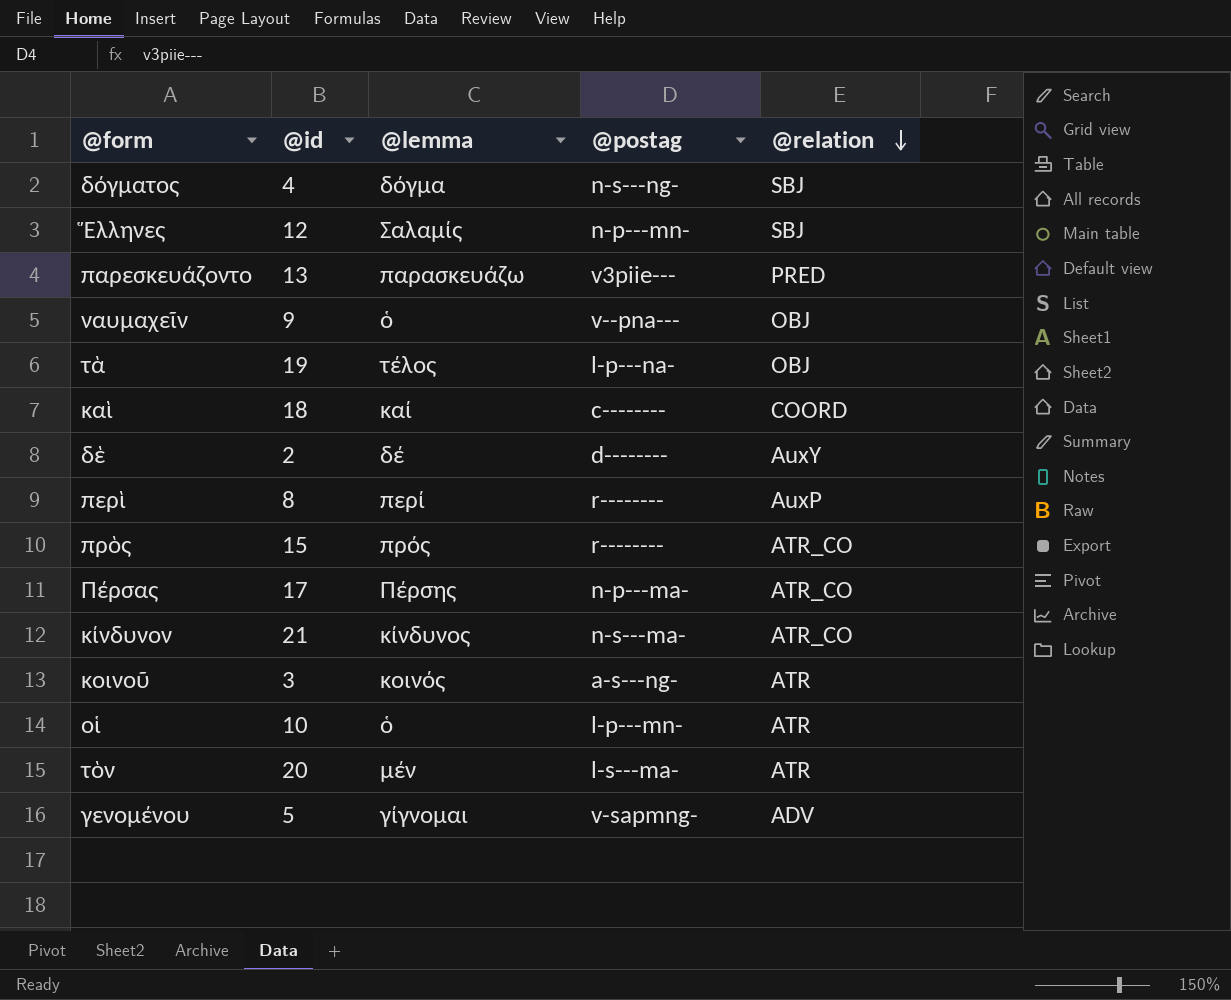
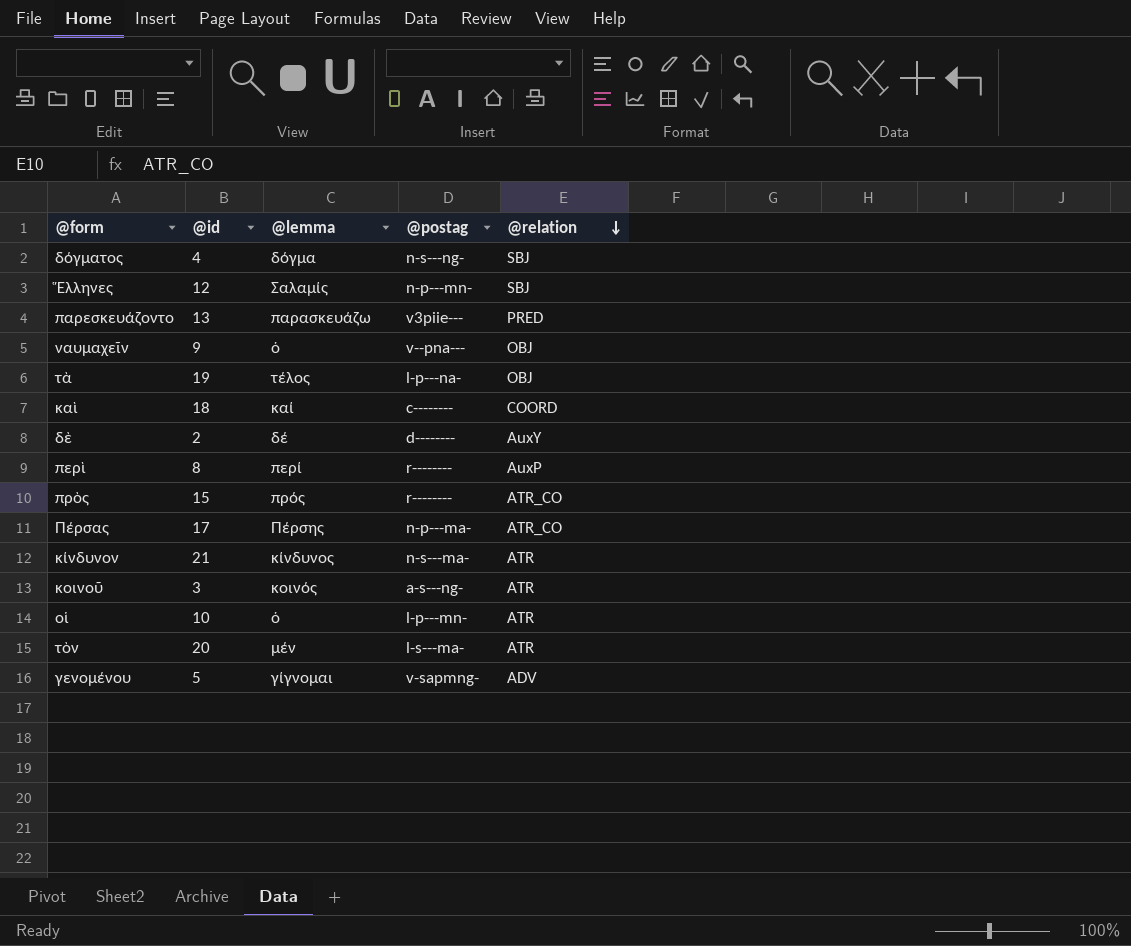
κίνδυνον | @relation: ATR_CO -> ATR

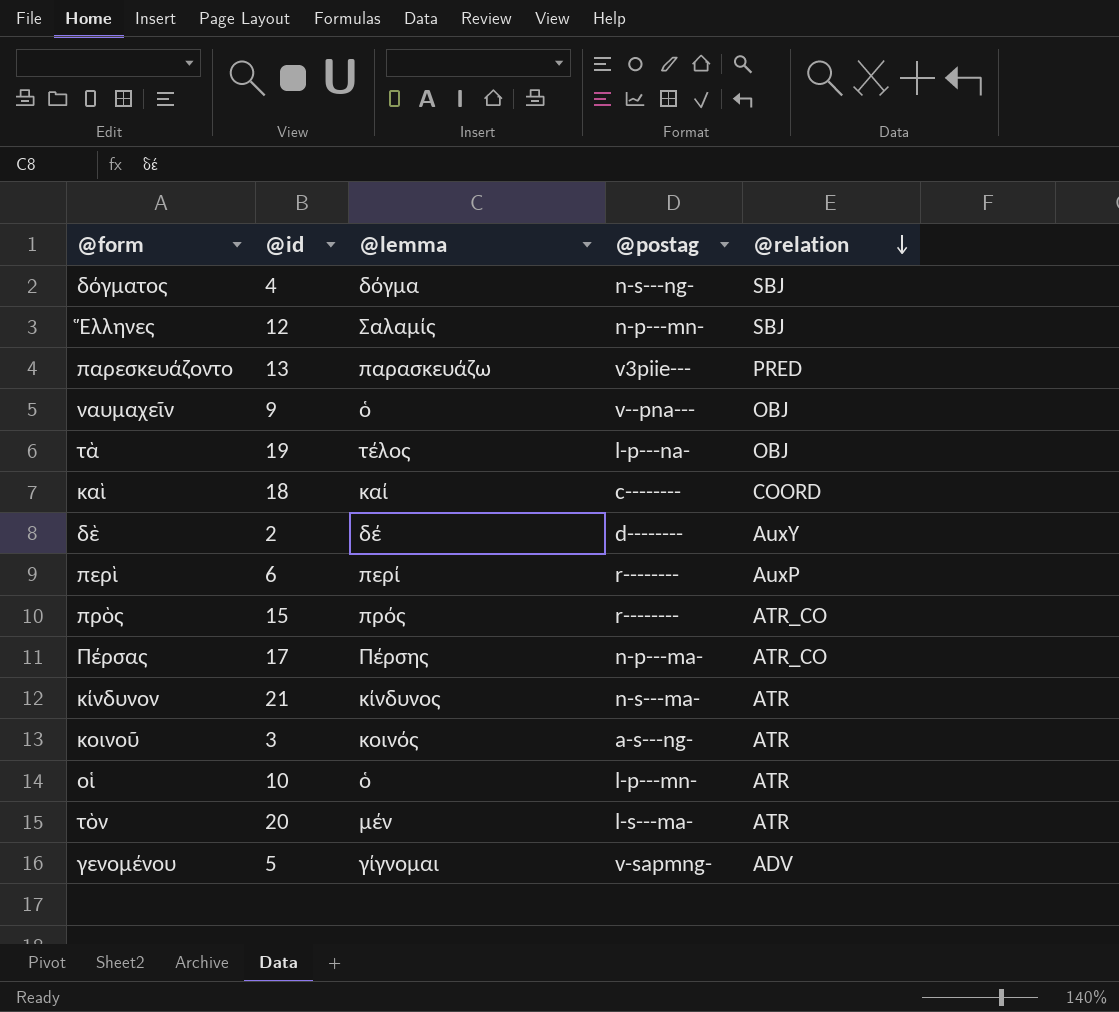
περὶ | @id: 8 -> 6

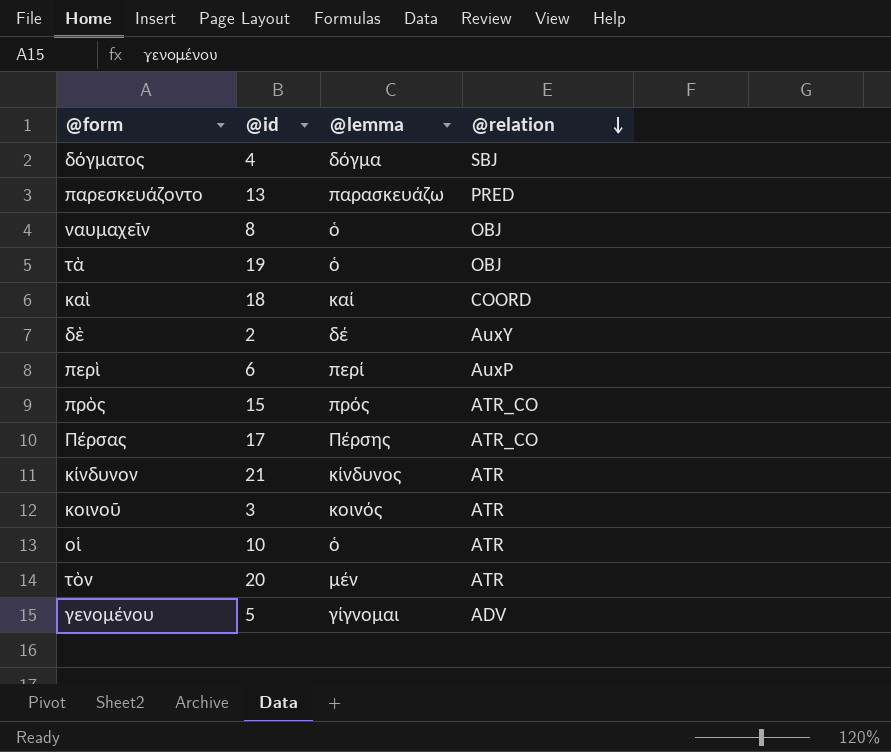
column @postag | position: 4 -> none
row Ἕλληνες: 12 | Σαλαμίς | n-p---mn- | SBJ -> none
ναυμαχεῖν | @id: 9 -> 8
τὰ | @lemma: τέλος -> ὁ

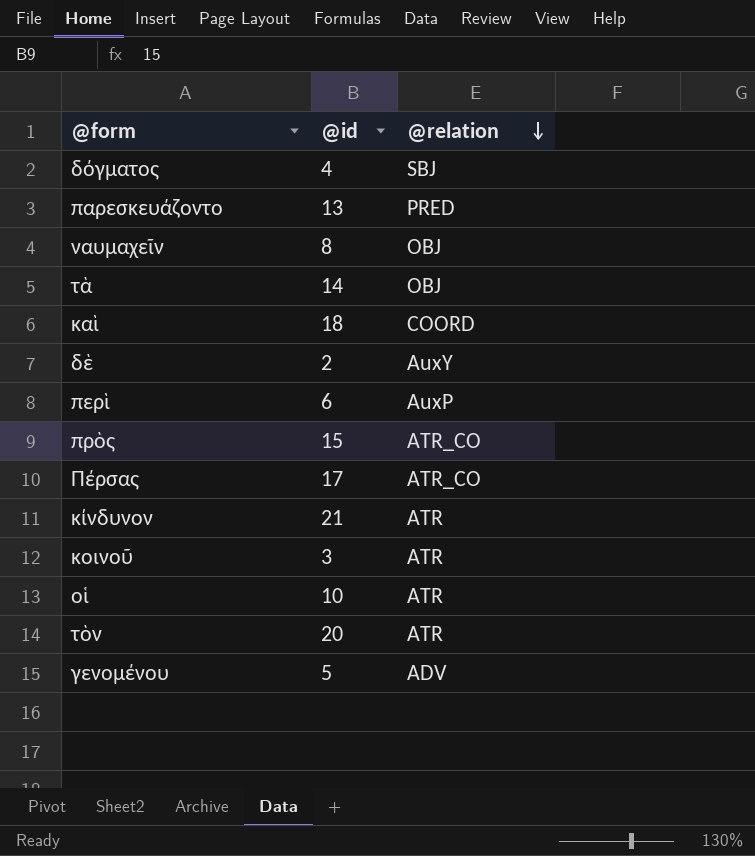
column @lemma | position: 3 -> none
τὰ | @id: 19 -> 14

